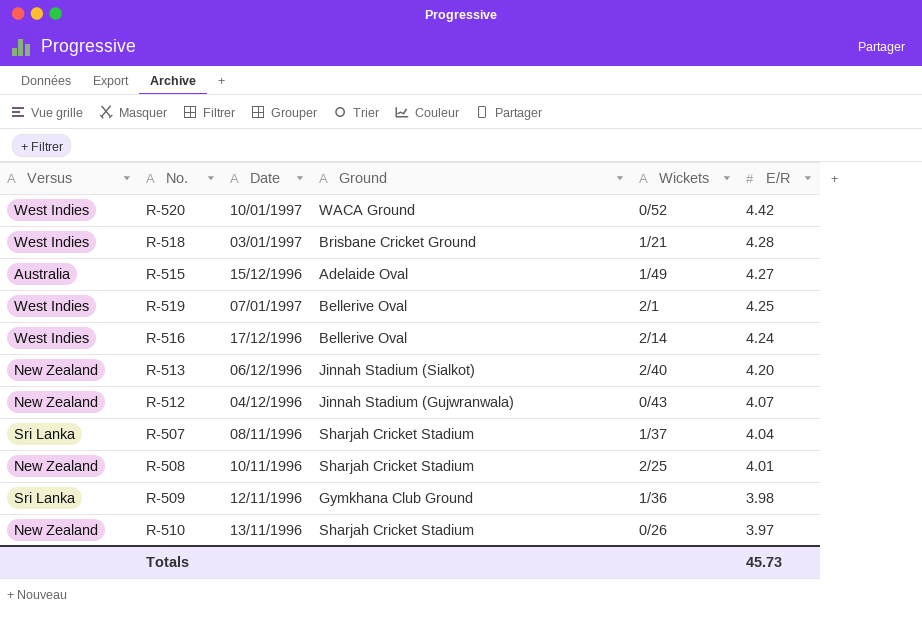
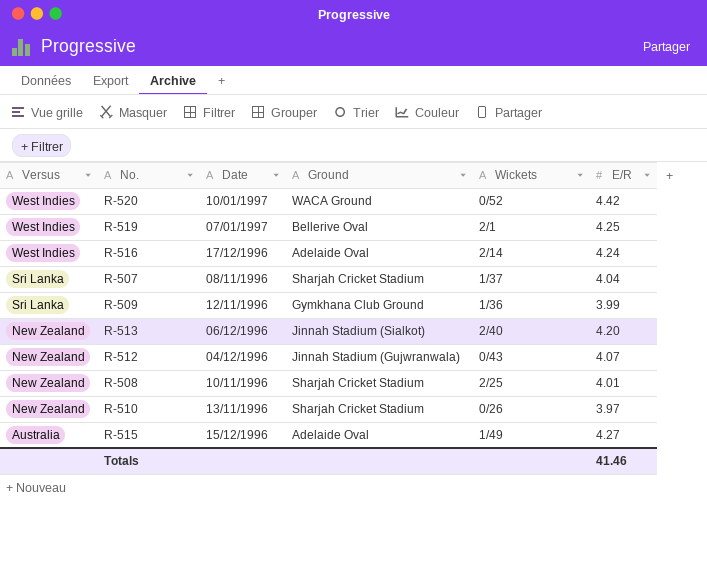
row order: E/R descending -> Versus descending
row R-518: West Indies | 03/01/1997 | Brisbane Cricket Ground | 1/21 | 4.28 -> none
R-516 | Ground: Bellerive Oval -> Adelaide Oval
R-509 | E/R: 3.98 -> 3.99
Totals | E/R: 45.73 -> 41.46

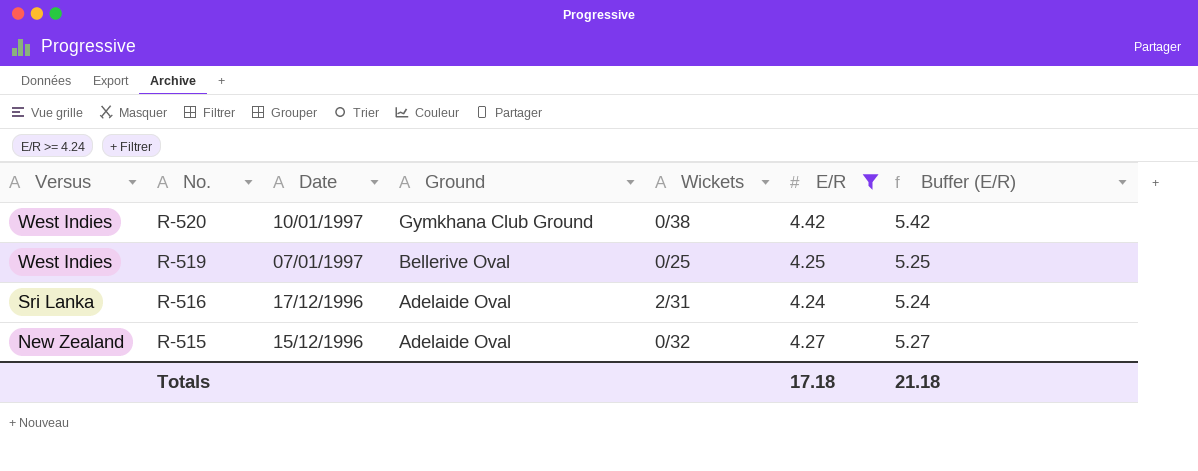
filter: none -> E/R >= 4.24
column Buffer (E/R) | formula: none -> [E/R] + 1
R-520 | Ground: WACA Ground -> Gymkhana Club Ground
R-520 | Wickets: 0/52 -> 0/38
R-519 | Wickets: 2/1 -> 0/25
R-516 | Versus: West Indies -> Sri Lanka
R-516 | Wickets: 2/14 -> 2/31
R-515 | Versus: Australia -> New Zealand
R-515 | Wickets: 1/49 -> 0/32
Totals | E/R: 41.46 -> 17.18

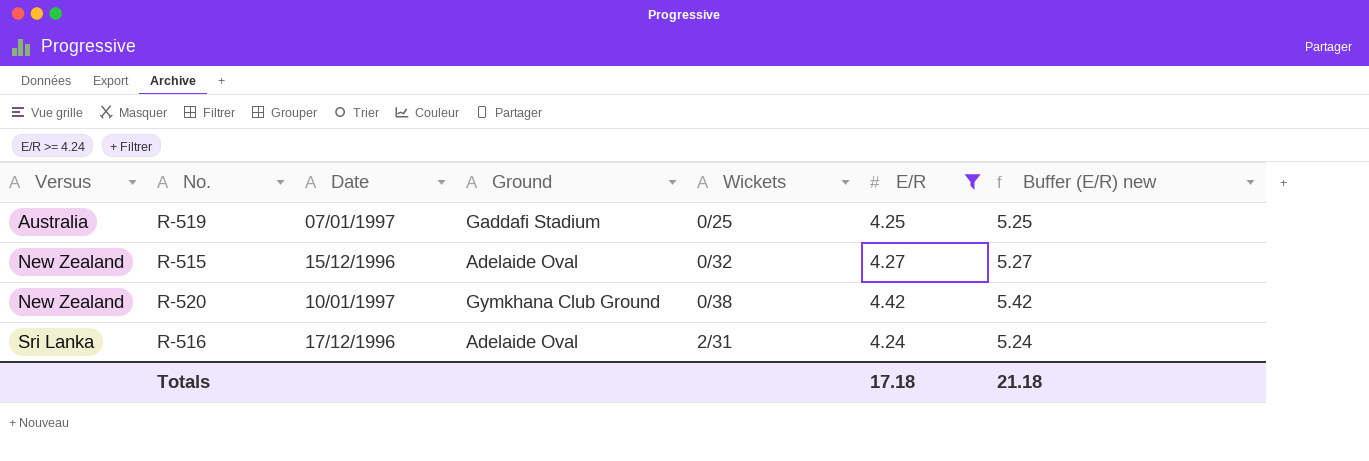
row order: Versus descending -> Versus ascending
column name: Buffer (E/R) -> Buffer (E/R) new
R-519 | Versus: West Indies -> Australia
R-519 | Ground: Bellerive Oval -> Gaddafi Stadium
R-520 | Versus: West Indies -> New Zealand

